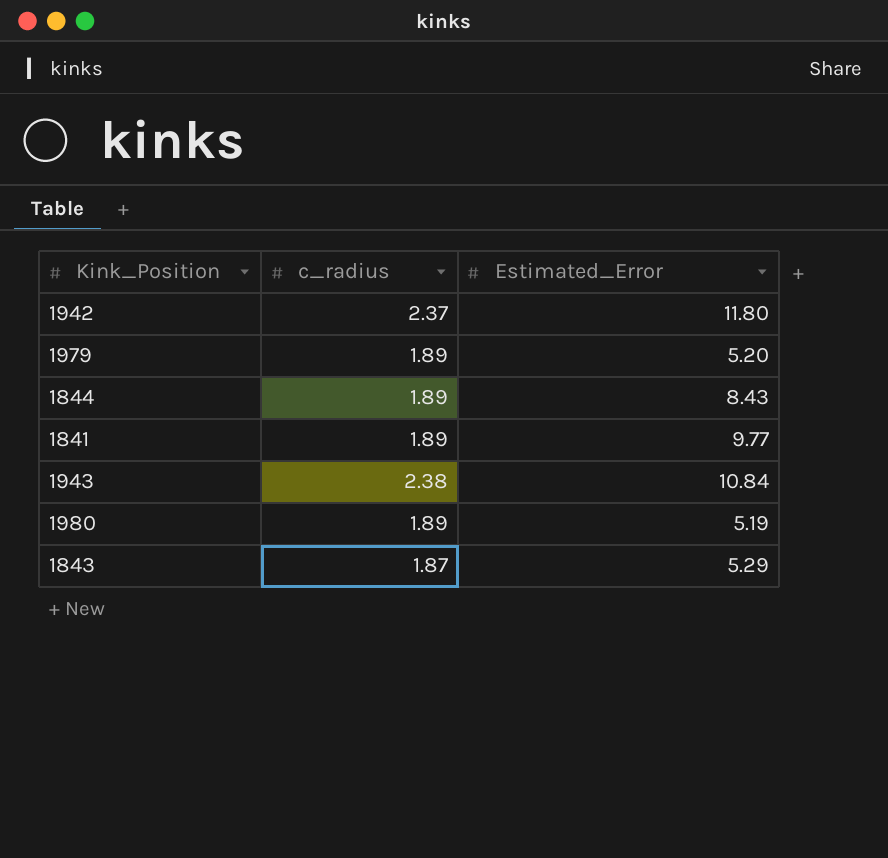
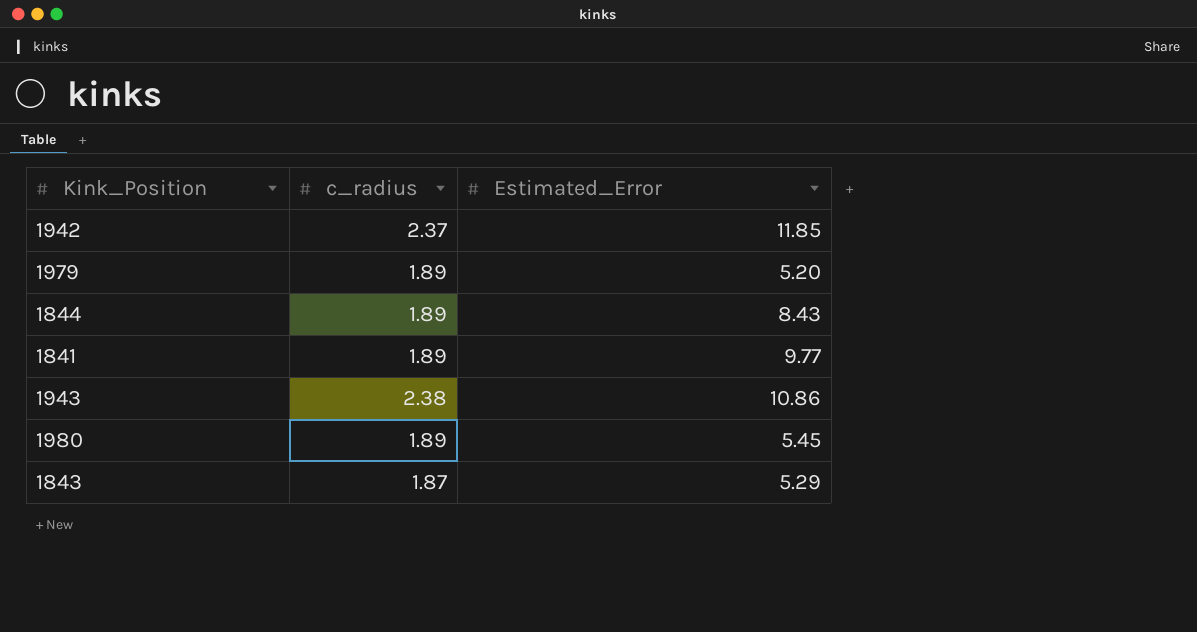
1942 | Estimated_Error: 11.80 -> 11.85
1943 | Estimated_Error: 10.84 -> 10.86
1980 | Estimated_Error: 5.19 -> 5.45

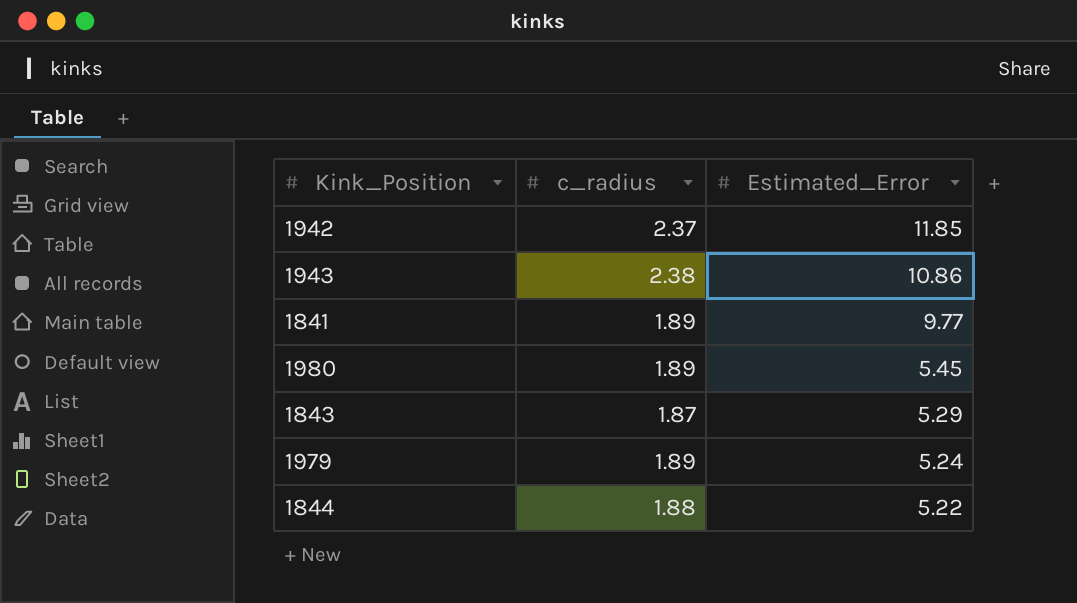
row order: none -> Estimated_Error descending
1979 | Estimated_Error: 5.20 -> 5.24
1844 | c_radius: 1.89 -> 1.88
1844 | Estimated_Error: 8.43 -> 5.22

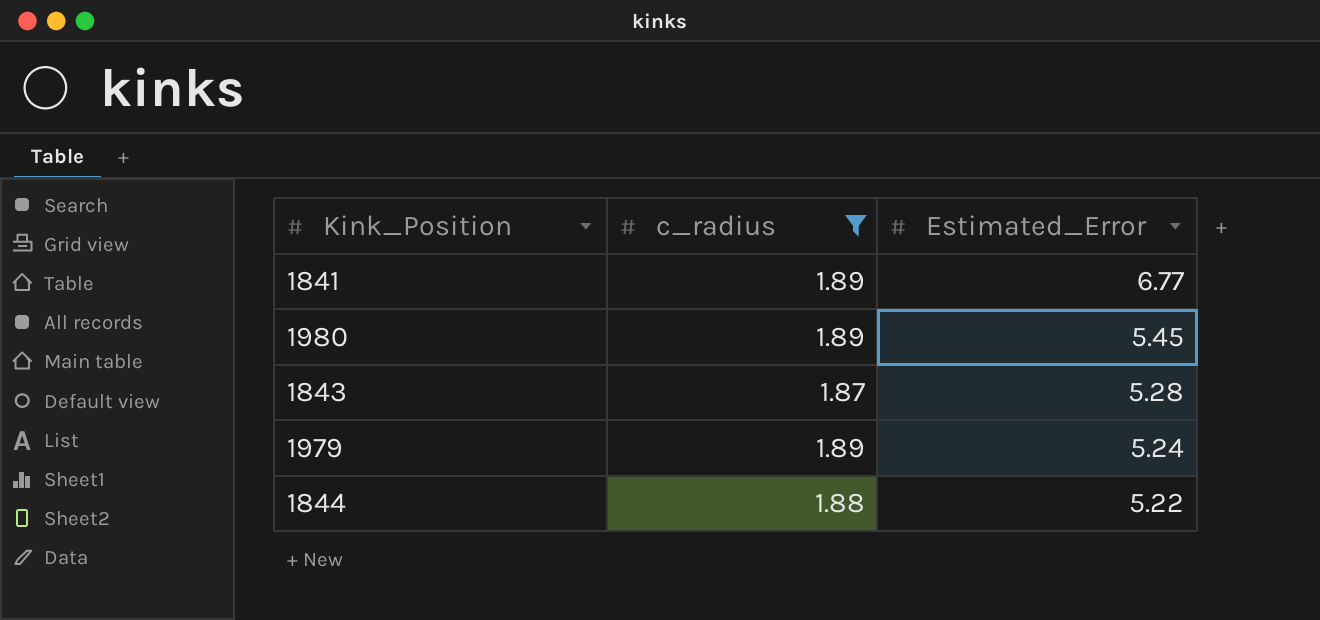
filter: none -> c_radius <= 1.89
1841 | Estimated_Error: 9.77 -> 6.77
1843 | Estimated_Error: 5.29 -> 5.28

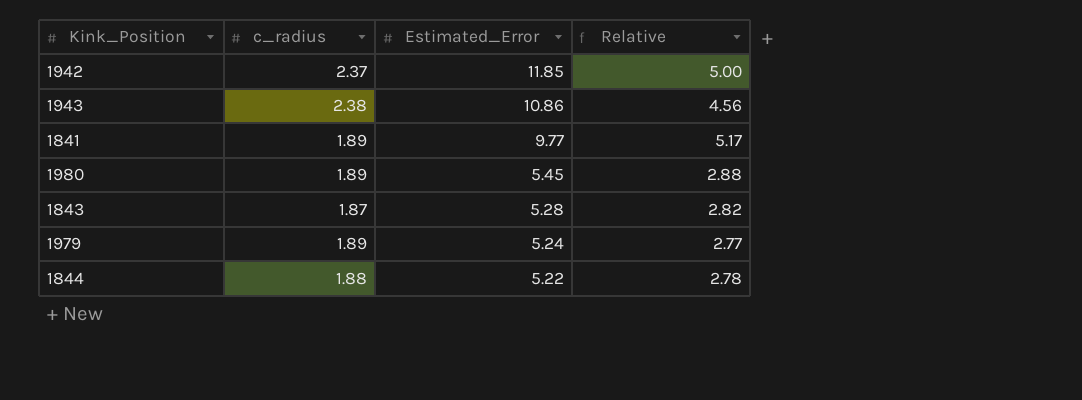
filter: c_radius <= 1.89 -> none
column Relative | formula: none -> [Estimated_Error] / [c_radius]
1841 | Estimated_Error: 6.77 -> 9.77

